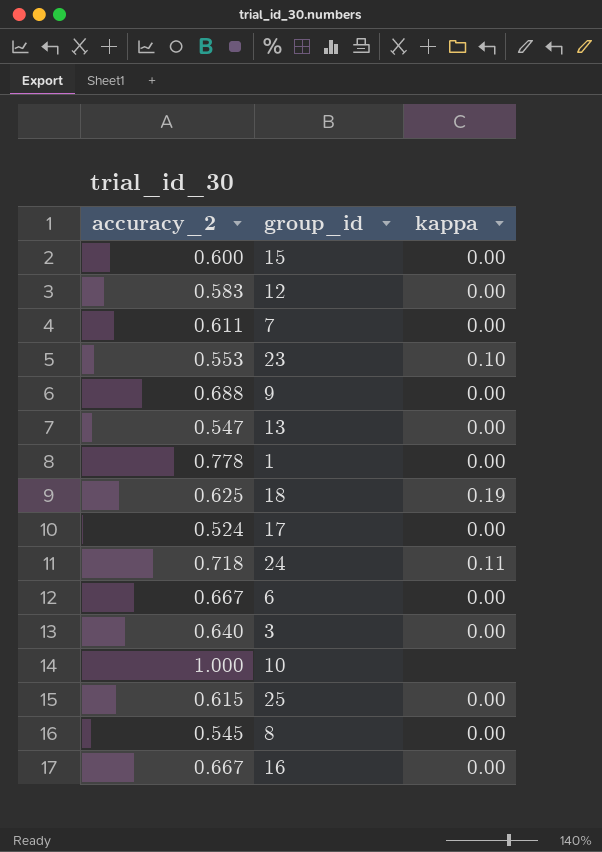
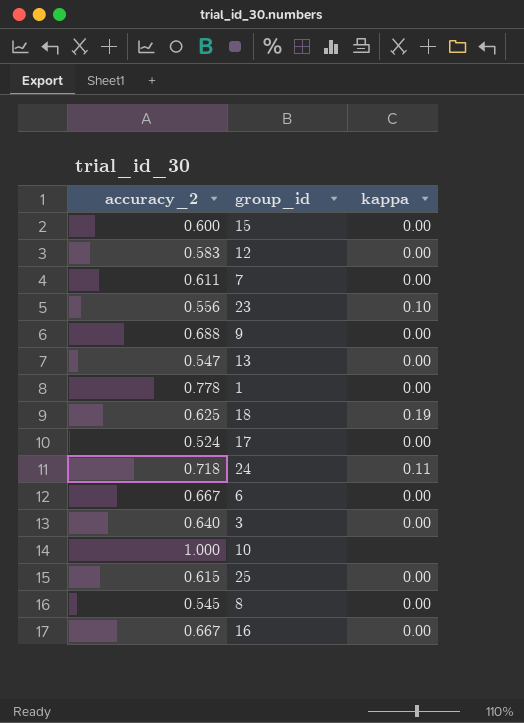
23 | accuracy_2: 0.553 -> 0.556

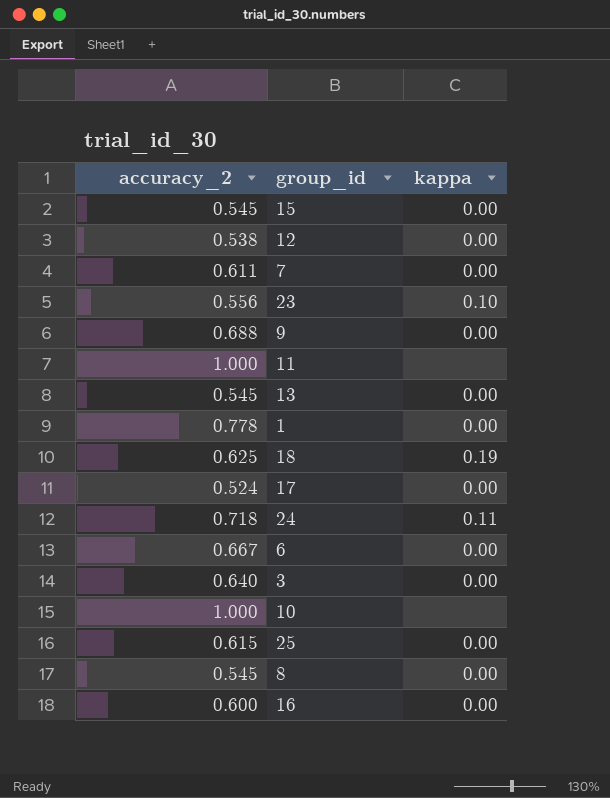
15 | accuracy_2: 0.600 -> 0.545
12 | accuracy_2: 0.583 -> 0.538
row 11: none -> 1.000 | none
13 | accuracy_2: 0.547 -> 0.545
16 | accuracy_2: 0.667 -> 0.600

